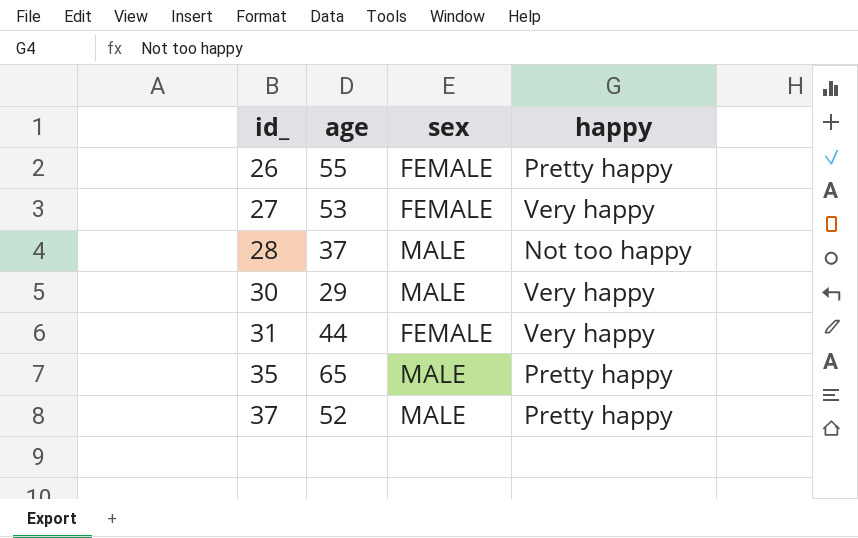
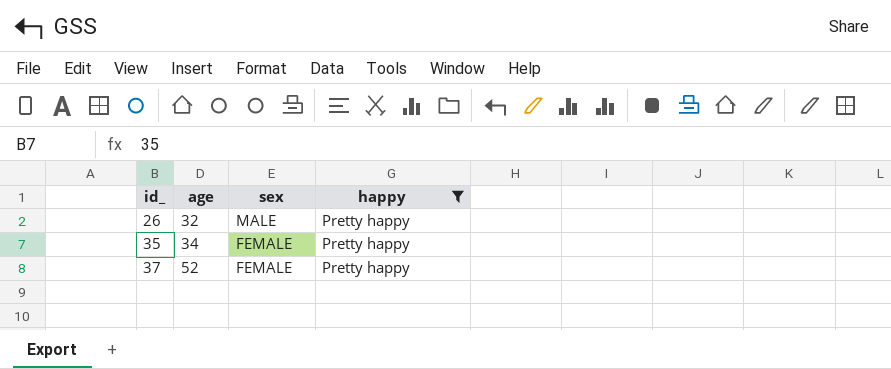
filter: none -> happy = Pretty happy
26 | age: 55 -> 32
26 | sex: FEMALE -> MALE
35 | age: 65 -> 34
35 | sex: MALE -> FEMALE
37 | sex: MALE -> FEMALE

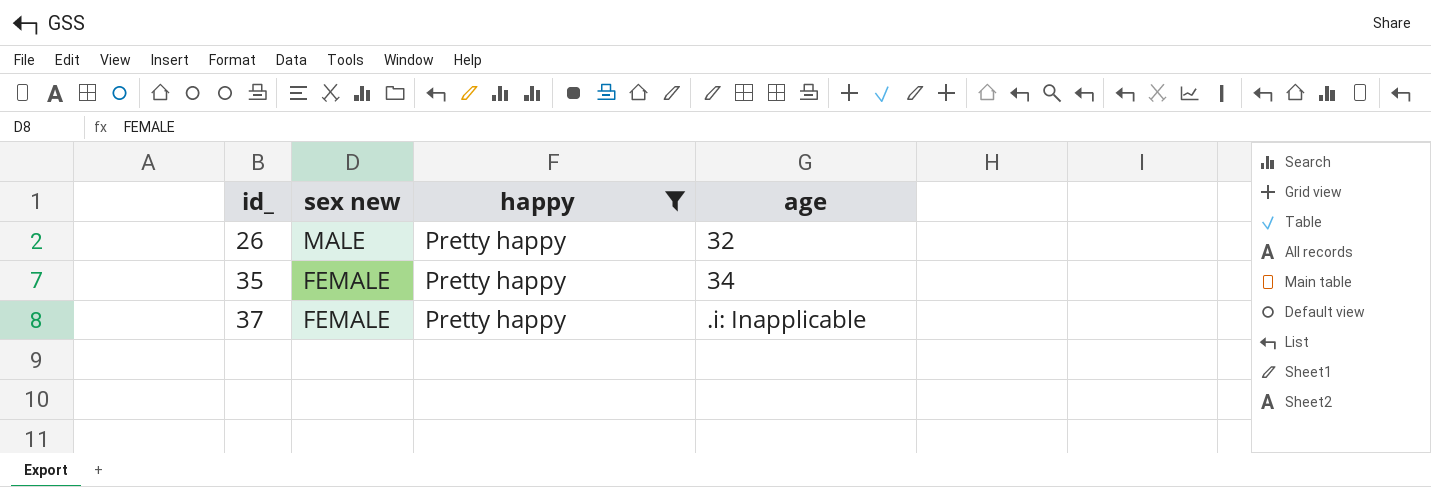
column name: sex -> sex new
column age | position: 2 -> 4
37 | age: 52 -> .i: Inapplicable

